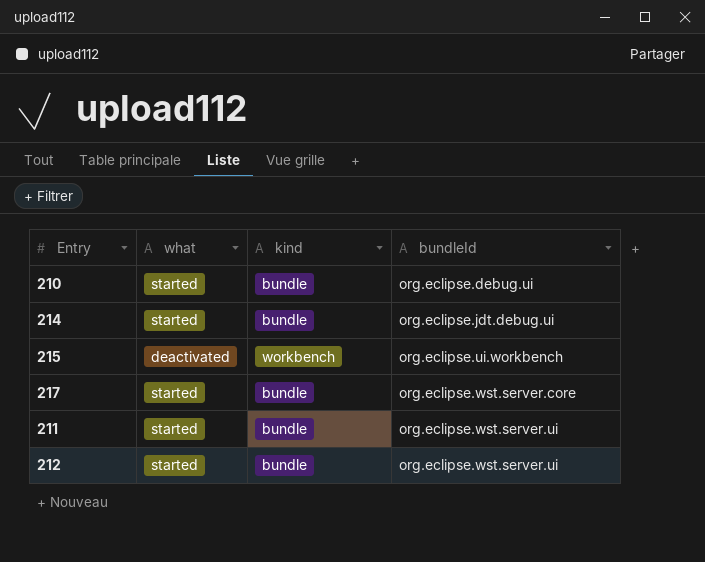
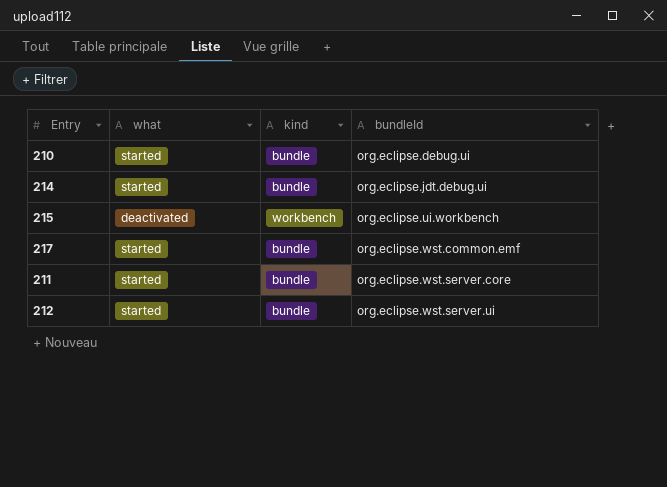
217 | bundleId: org.eclipse.wst.server.core -> org.eclipse.wst.common.emf
211 | bundleId: org.eclipse.wst.server.ui -> org.eclipse.wst.server.core

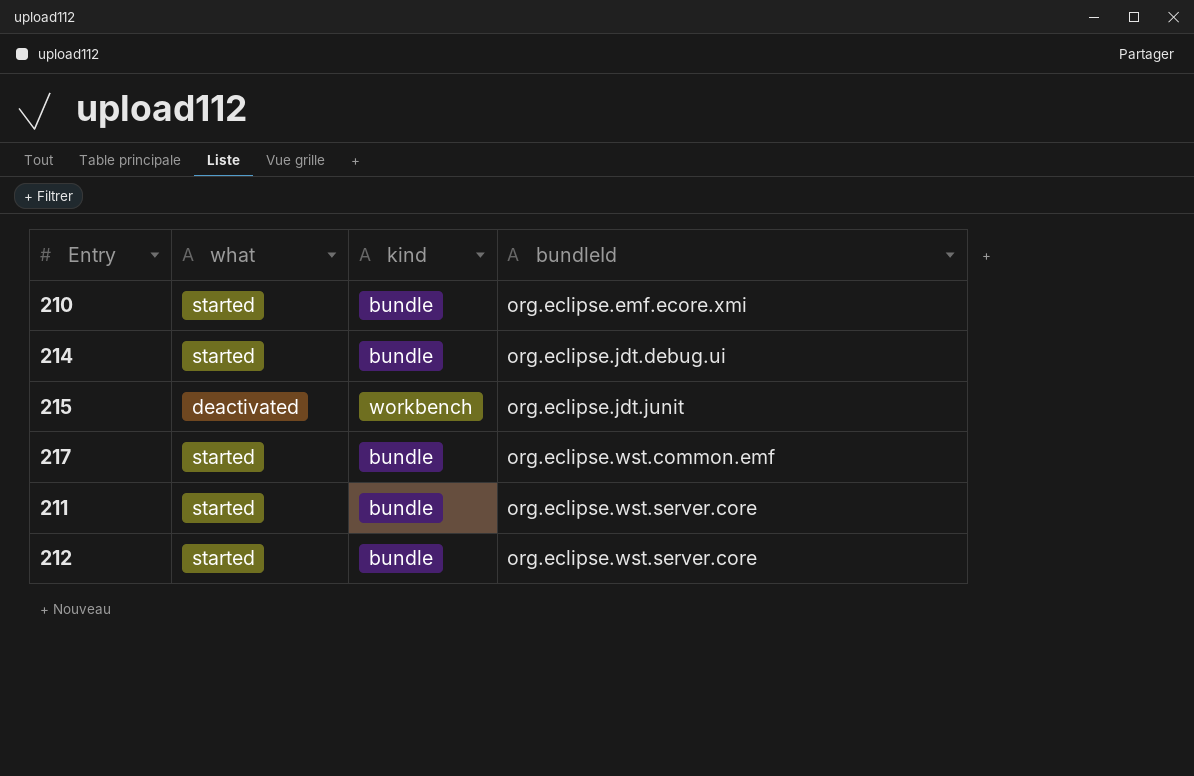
210 | bundleId: org.eclipse.debug.ui -> org.eclipse.emf.ecore.xmi
215 | bundleId: org.eclipse.ui.workbench -> org.eclipse.jdt.junit
212 | bundleId: org.eclipse.wst.server.ui -> org.eclipse.wst.server.core

